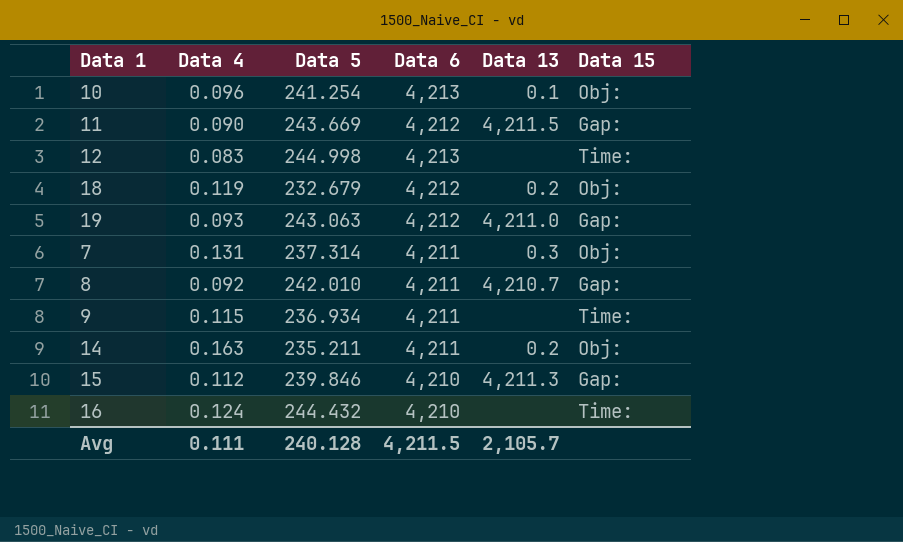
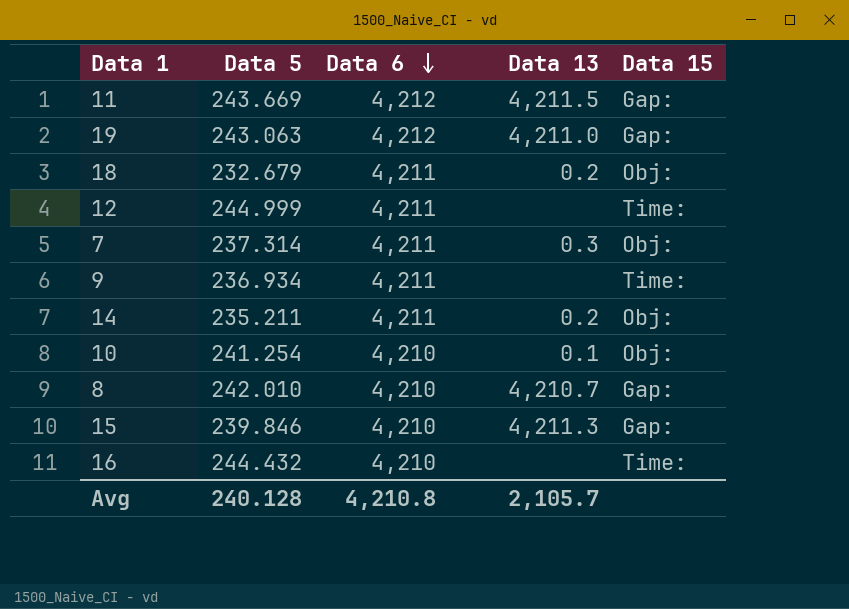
row order: none -> Data 6 descending
column Data 4 | position: 2 -> none
18 | Data 6: 4,212 -> 4,211
12 | Data 5: 244.998 -> 244.999
12 | Data 6: 4,213 -> 4,211
10 | Data 6: 4,213 -> 4,210
8 | Data 6: 4,211 -> 4,210
Avg | Data 6: 4,211.5 -> 4,210.8

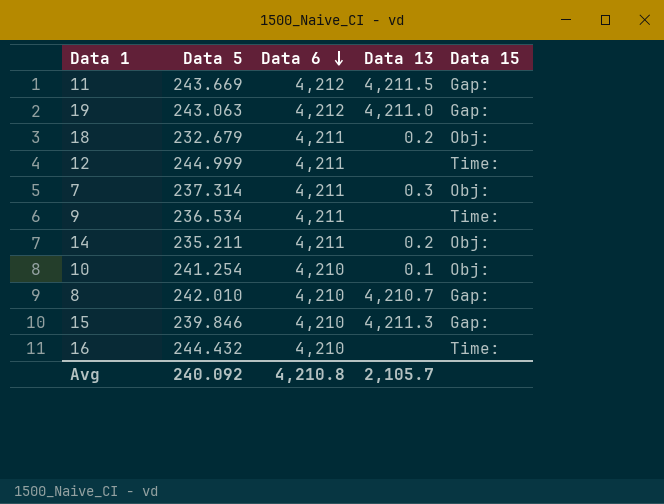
9 | Data 5: 236.934 -> 236.534
Avg | Data 5: 240.128 -> 240.092

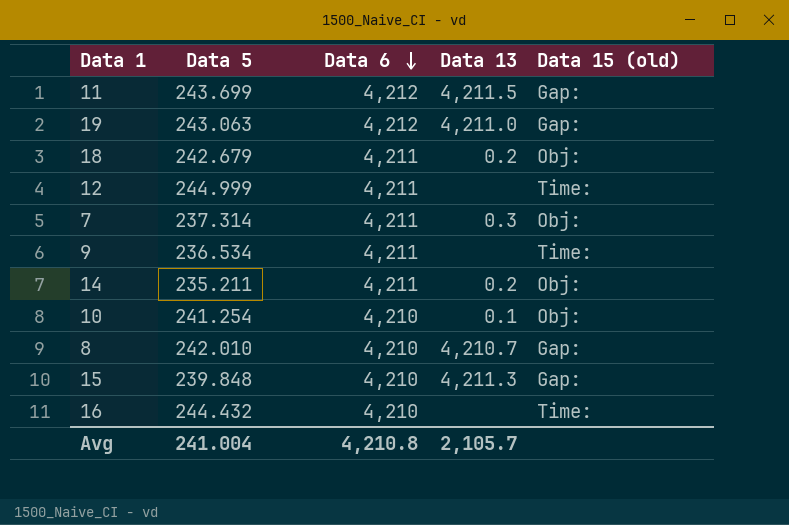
column name: Data 15 -> Data 15 (old)
11 | Data 5: 243.669 -> 243.699
18 | Data 5: 232.679 -> 242.679
15 | Data 5: 239.846 -> 239.848
Avg | Data 5: 240.092 -> 241.004

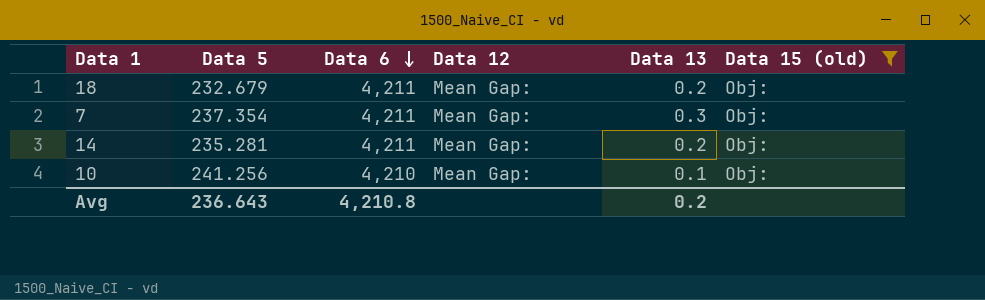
filter: none -> Data 15 (old) = Obj:
column Data 12 | position: none -> 4
18 | Data 5: 242.679 -> 232.679
7 | Data 5: 237.314 -> 237.354
14 | Data 5: 235.211 -> 235.281
10 | Data 5: 241.254 -> 241.256
Avg | Data 5: 241.004 -> 236.643
Avg | Data 13: 2,105.7 -> 0.2

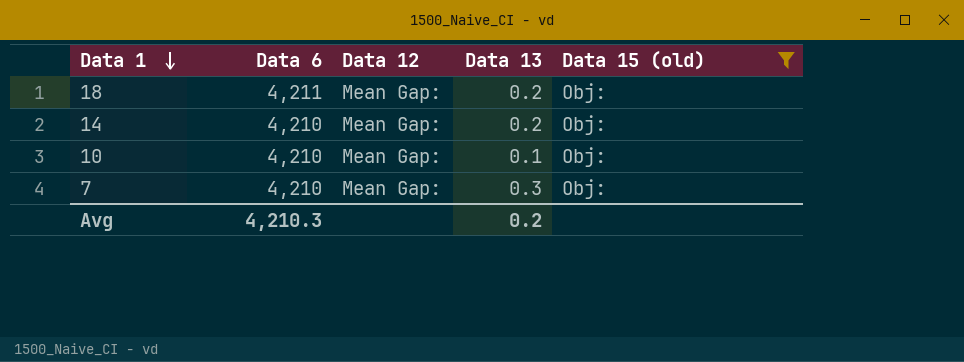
row order: Data 6 descending -> Data 1 descending
column Data 5 | position: 2 -> none
14 | Data 6: 4,211 -> 4,210
7 | Data 6: 4,211 -> 4,210
Avg | Data 6: 4,210.8 -> 4,210.3

